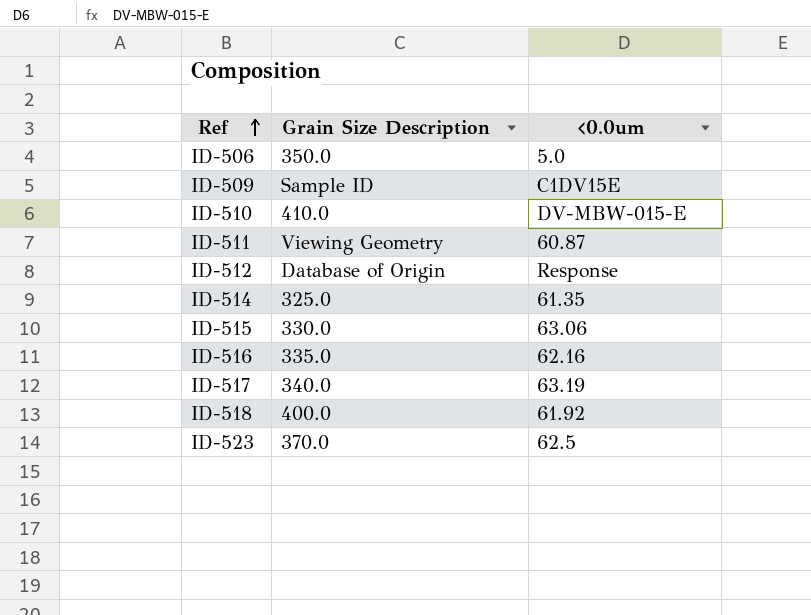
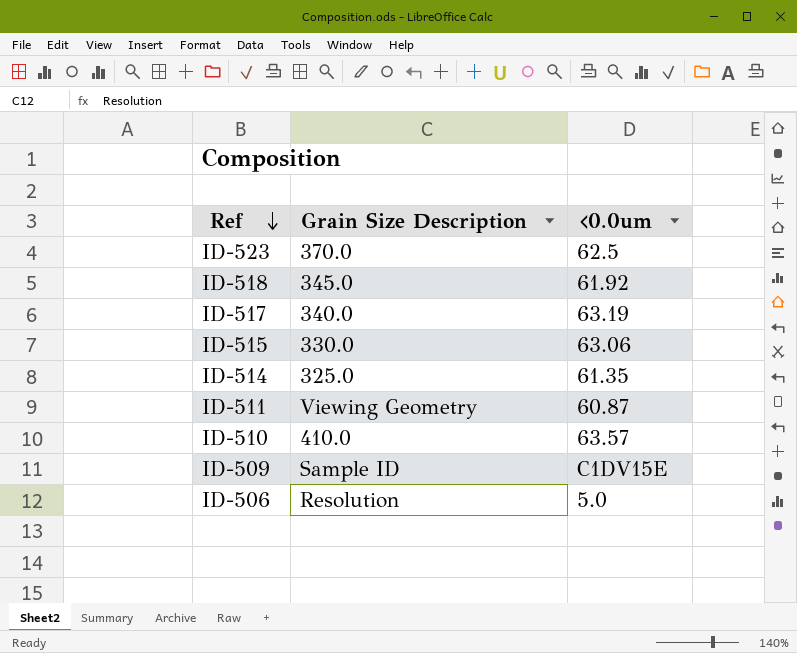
row order: Ref ascending -> Ref descending
row ID-512: Database of Origin | Response -> none
row ID-516: 335.0 | 62.16 -> none
ID-518 | Grain Size Description: 400.0 -> 345.0
ID-510 | <0.0um: DV-MBW-015-E -> 63.57
ID-506 | Grain Size Description: 350.0 -> Resolution

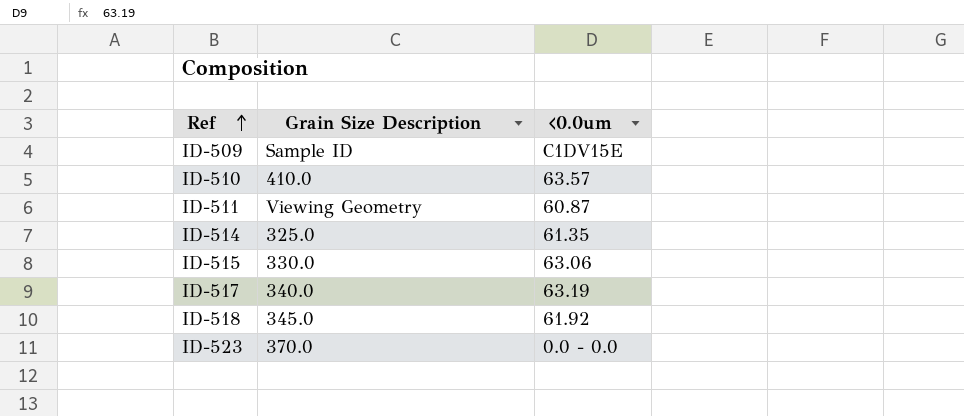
row order: Ref descending -> Ref ascending
row ID-506: Resolution | 5.0 -> none
ID-523 | <0.0um: 62.5 -> 0.0 - 0.0

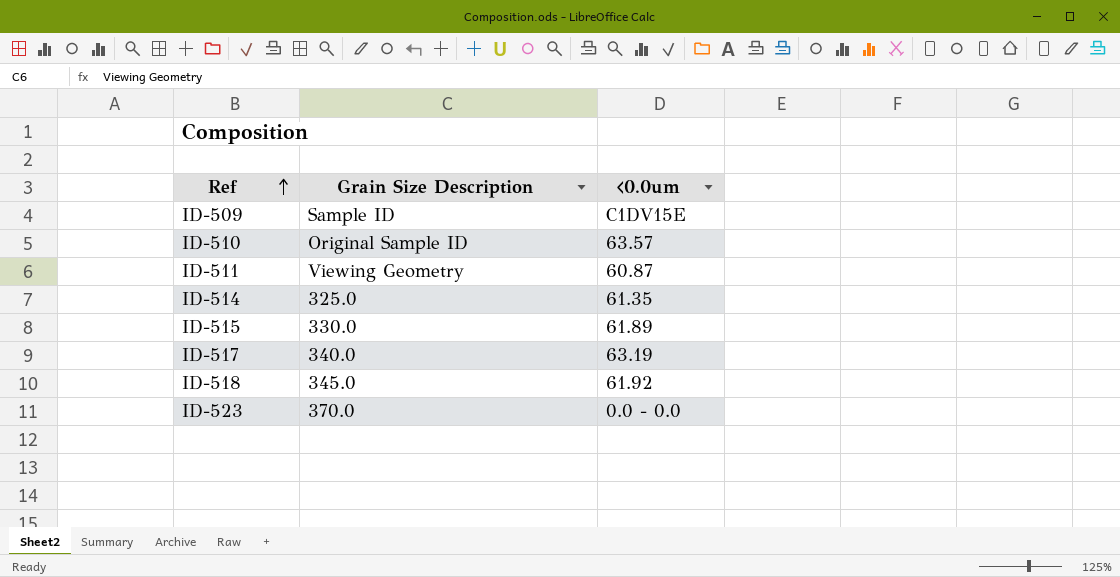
ID-510 | Grain Size Description: 410.0 -> Original Sample ID
ID-515 | <0.0um: 63.06 -> 61.89

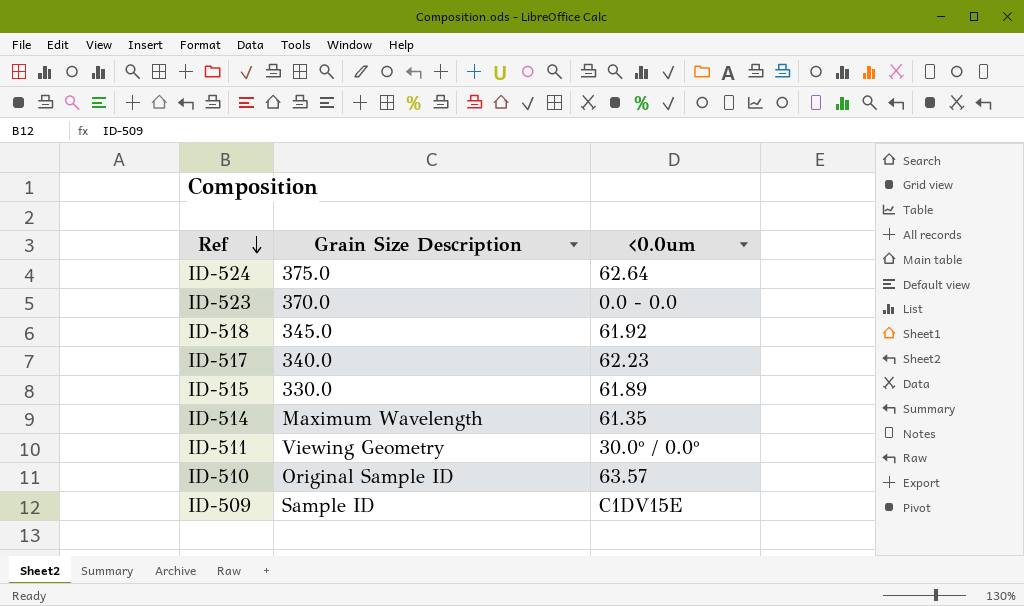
row order: Ref ascending -> Ref descending
row ID-524: none -> 375.0 | 62.64
ID-517 | <0.0um: 63.19 -> 62.23
ID-514 | Grain Size Description: 325.0 -> Maximum Wavelength
ID-511 | <0.0um: 60.87 -> 30.0° / 0.0°

